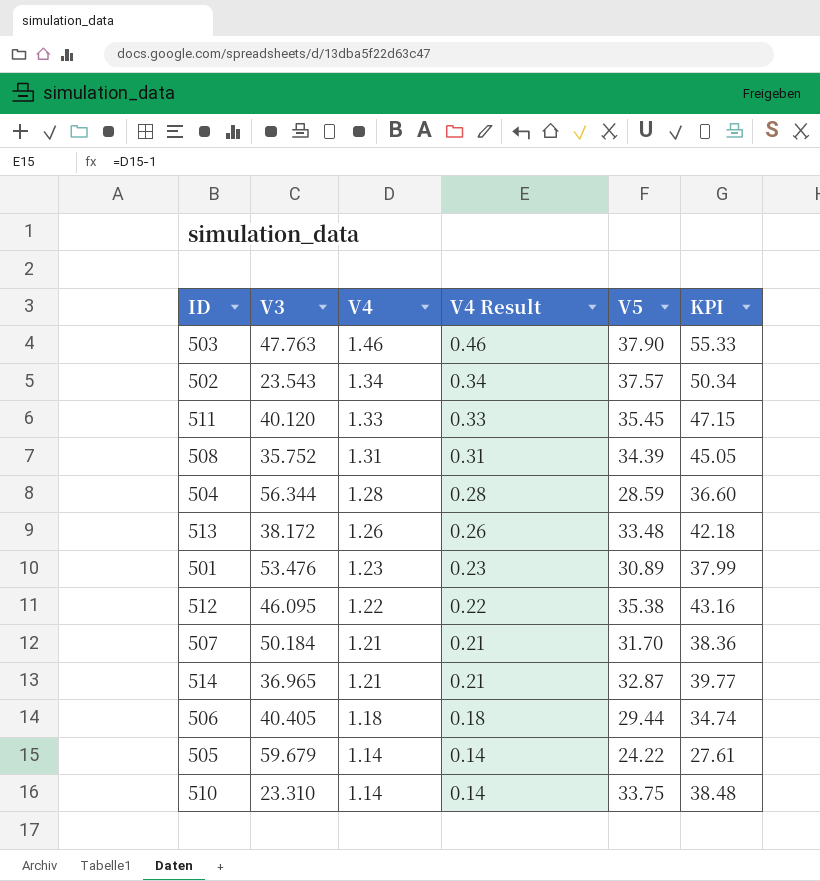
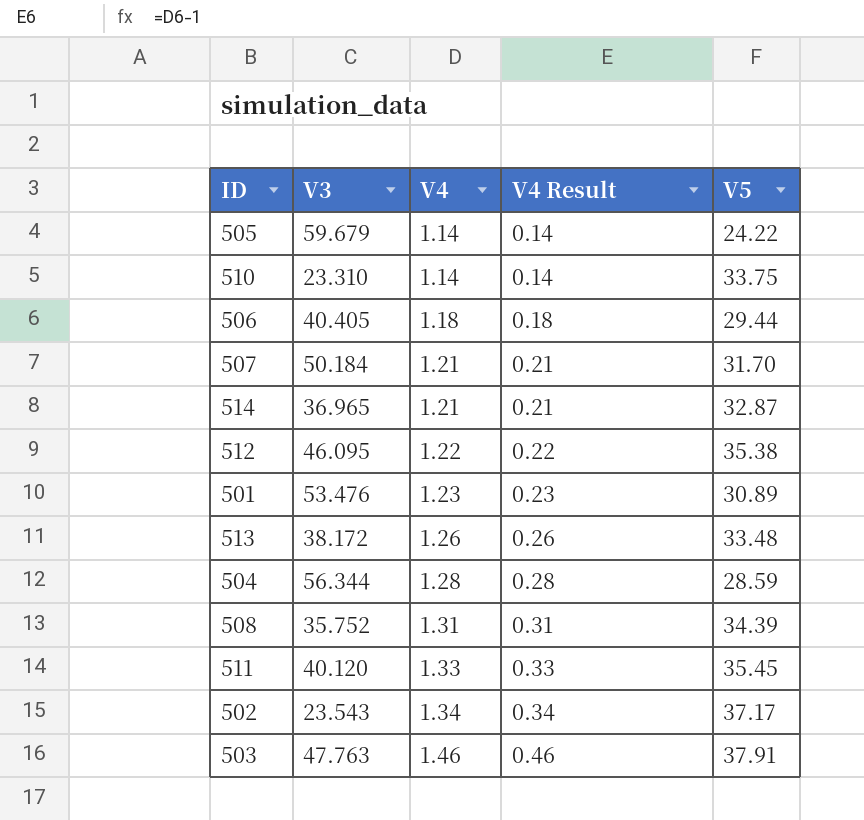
row order: V4 descending -> V4 ascending
column KPI | formula: [V4] * [V5] -> none
502 | V5: 37.57 -> 37.17
503 | V5: 37.90 -> 37.91

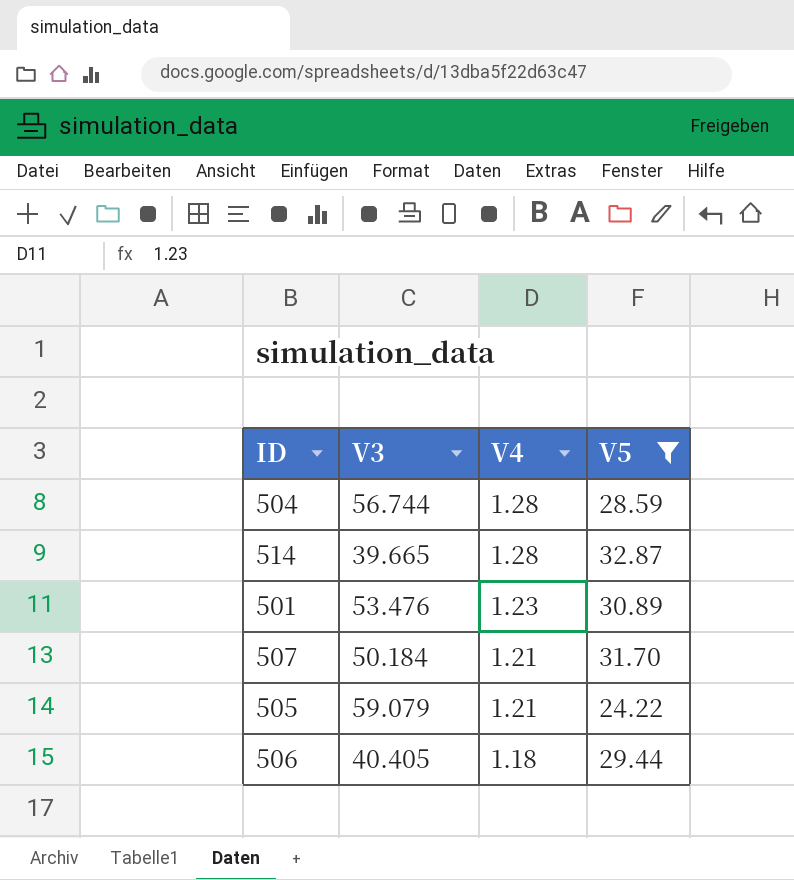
filter: none -> V5 <= 32.87
row order: V4 ascending -> V4 descending
column V4 Result | formula: [V4] - 1 -> none
504 | V3: 56.344 -> 56.744
514 | V3: 36.965 -> 39.665
514 | V4: 1.21 -> 1.28
505 | V3: 59.679 -> 59.079
505 | V4: 1.14 -> 1.21

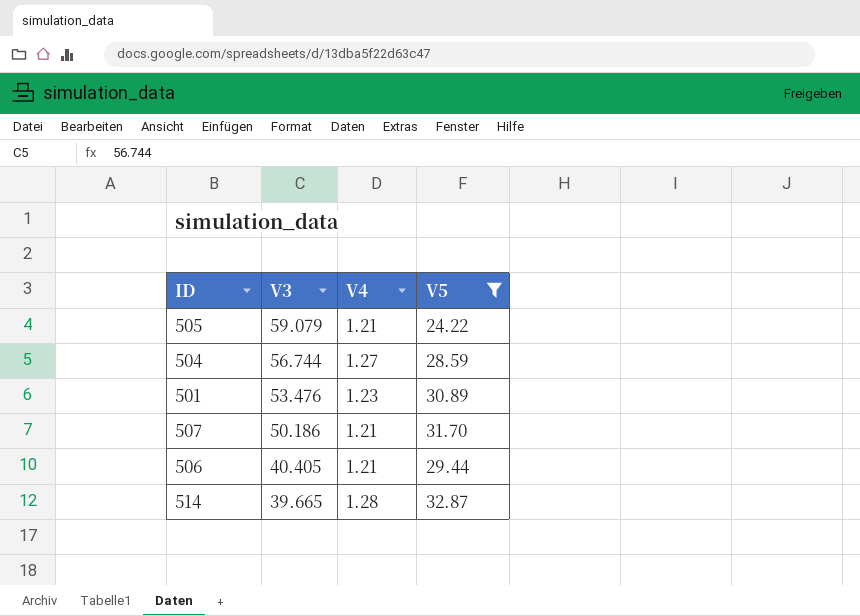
row order: V4 descending -> V3 descending
504 | V4: 1.28 -> 1.27
507 | V3: 50.184 -> 50.186
506 | V4: 1.18 -> 1.21

